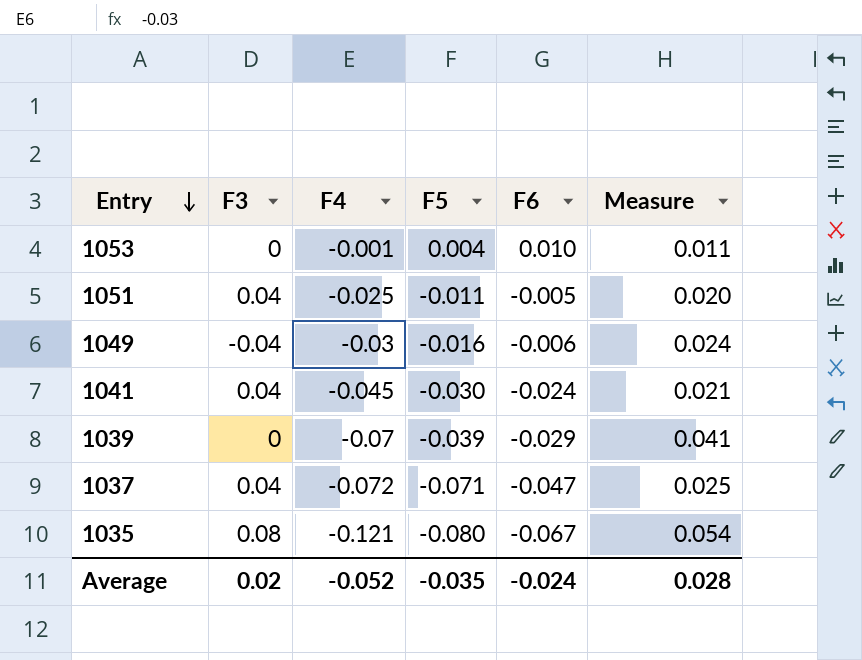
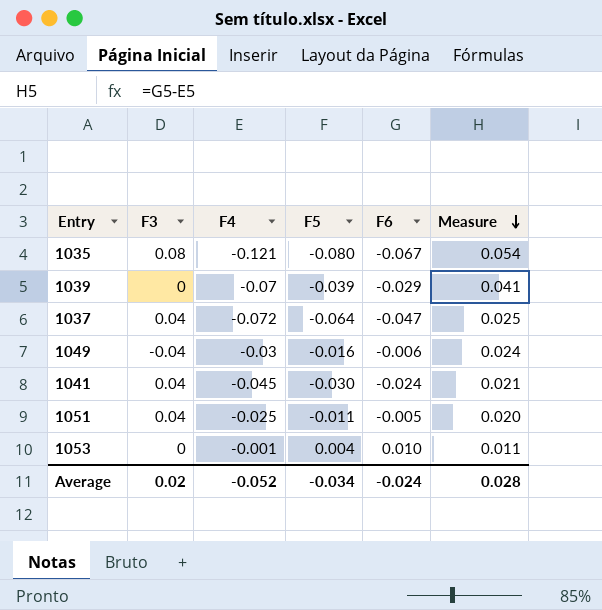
row order: Entry descending -> Measure descending
1037 | F5: -0.071 -> -0.064
Average | F5: -0.035 -> -0.034

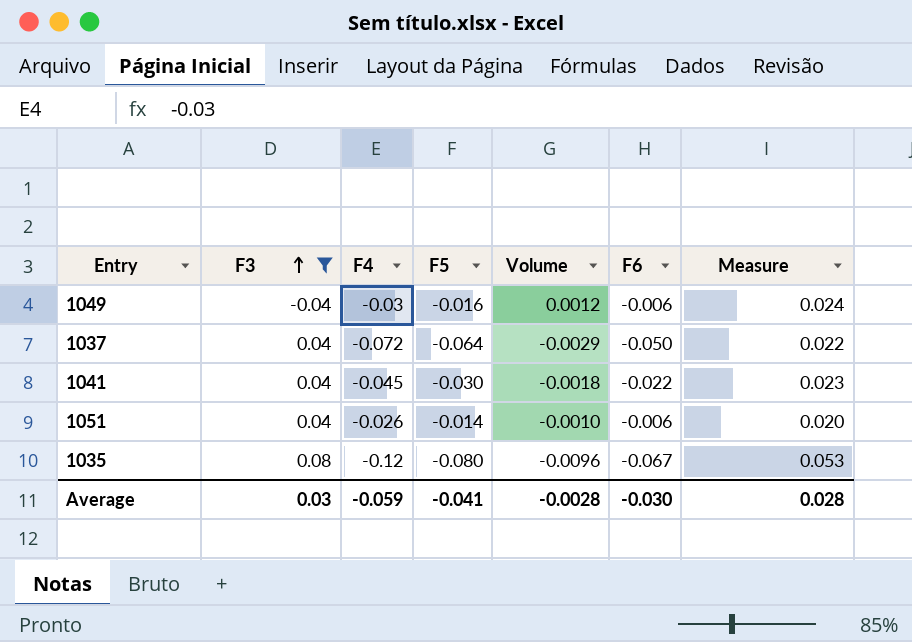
filter: none -> F3 != 0
row order: Measure descending -> F3 ascending
column Volume | formula: none -> [F3] * [F4]
1037 | F6: -0.047 -> -0.050
1037 | Measure: 0.025 -> 0.022
1041 | F6: -0.024 -> -0.022
1041 | Measure: 0.021 -> 0.023
1051 | F4: -0.025 -> -0.026
1051 | F5: -0.011 -> -0.014
1051 | F6: -0.005 -> -0.006
1035 | F4: -0.121 -> -0.12
1035 | Measure: 0.054 -> 0.053
Average | F3: 0.02 -> 0.03
Average | F4: -0.052 -> -0.059
Average | F5: -0.034 -> -0.041
Average | F6: -0.024 -> -0.030

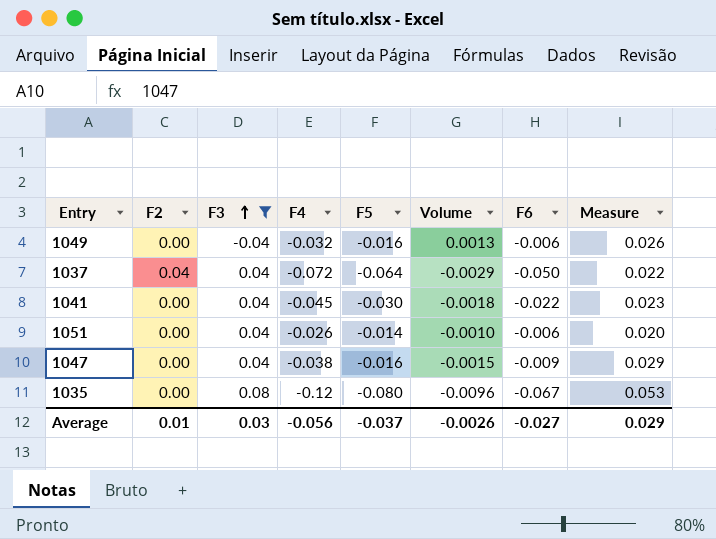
column F2 | position: none -> 2
1049 | F4: -0.03 -> -0.032
1049 | Volume: 0.0012 -> 0.0013
1049 | Measure: 0.024 -> 0.026
row 1047: none -> 0.00 | 0.04 | -0.038 | -0.016 | -0.0015 | -0.009 | 0.029
Average | F4: -0.059 -> -0.056
Average | F5: -0.041 -> -0.037
Average | Volume: -0.0028 -> -0.0026
Average | F6: -0.030 -> -0.027
Average | Measure: 0.028 -> 0.029

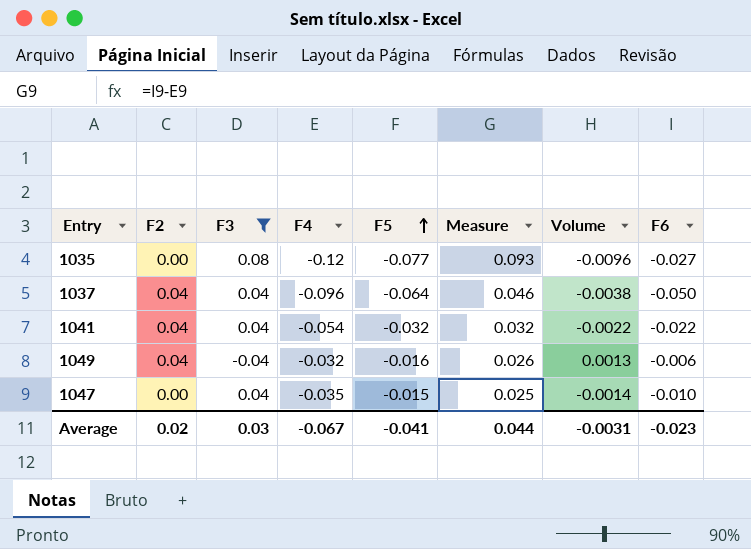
row order: F3 ascending -> F5 ascending
column Measure | position: 8 -> 6
row 1051: 0.00 | 0.04 | -0.026 | -0.014 | -0.0010 | -0.006 | 0.020 -> none
1035 | F5: -0.080 -> -0.077
1035 | Measure: 0.053 -> 0.093
1035 | F6: -0.067 -> -0.027
1037 | F4: -0.072 -> -0.096
1037 | Measure: 0.022 -> 0.046
1037 | Volume: -0.0029 -> -0.0038
1041 | F2: 0.00 -> 0.04
1041 | F4: -0.045 -> -0.054
1041 | F5: -0.030 -> -0.032
1041 | Measure: 0.023 -> 0.032
1041 | Volume: -0.0018 -> -0.0022
1049 | F2: 0.00 -> 0.04
1047 | F4: -0.038 -> -0.035
1047 | F5: -0.016 -> -0.015
1047 | Measure: 0.029 -> 0.025
1047 | Volume: -0.0015 -> -0.0014
1047 | F6: -0.009 -> -0.010
Average | F2: 0.01 -> 0.02
Average | F4: -0.056 -> -0.067
Average | F5: -0.037 -> -0.041
Average | Measure: 0.029 -> 0.044
Average | Volume: -0.0026 -> -0.0031
Average | F6: -0.027 -> -0.023

